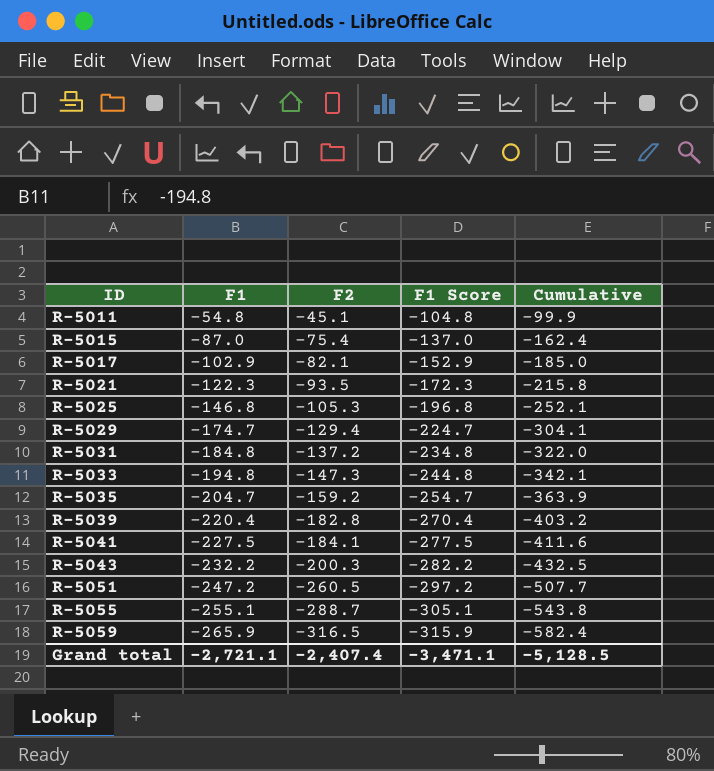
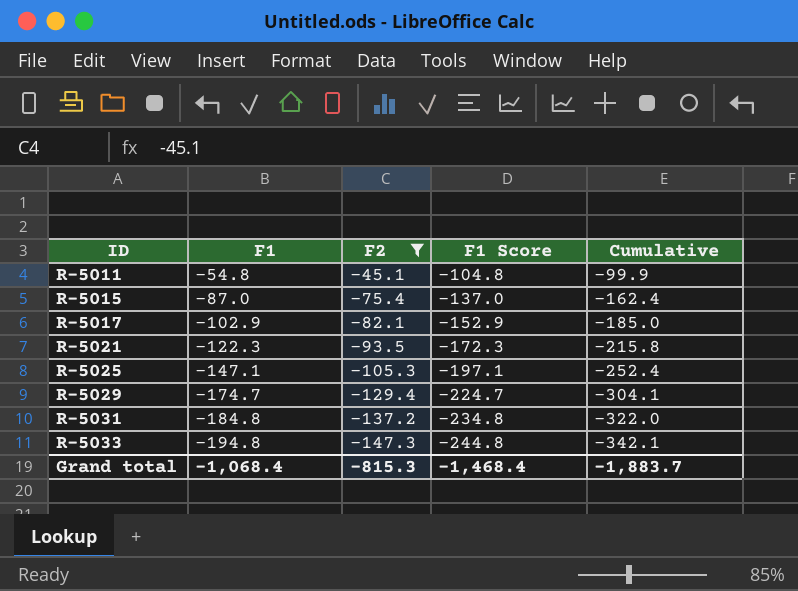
filter: none -> F2 >= -147.3
R-5025 | F1: -146.8 -> -147.1
R-5025 | F1 Score: -196.8 -> -197.1
R-5025 | Cumulative: -252.1 -> -252.4
Grand total | F1: -2,721.1 -> -1,068.4
Grand total | F2: -2,407.4 -> -815.3
Grand total | F1 Score: -3,471.1 -> -1,468.4
Grand total | Cumulative: -5,128.5 -> -1,883.7

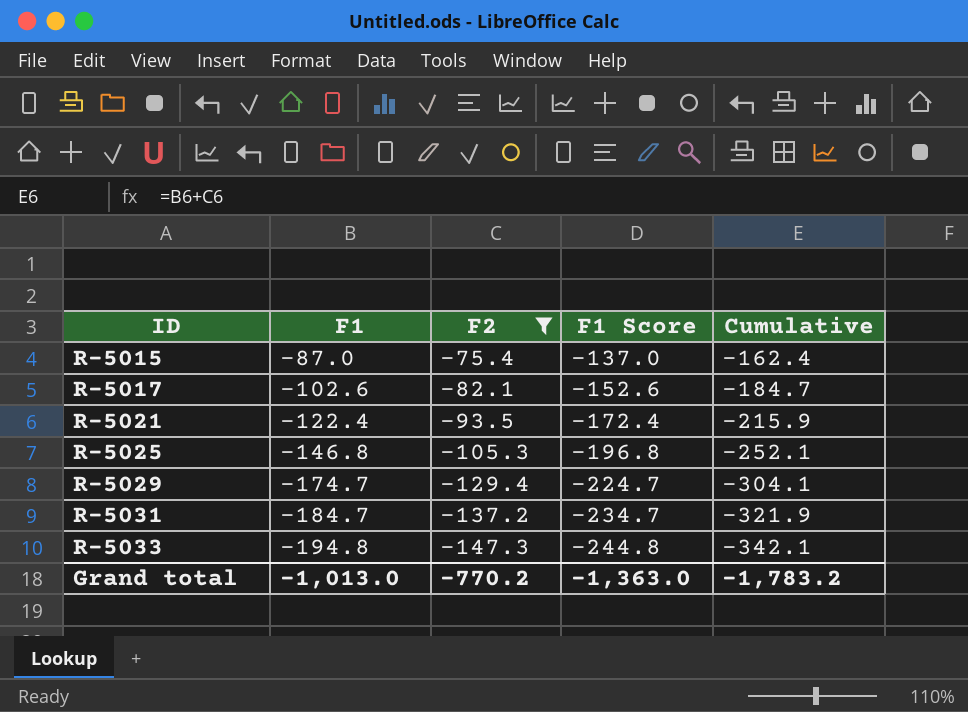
row R-5011: -54.8 | -45.1 | -104.8 | -99.9 -> none
R-5017 | F1: -102.9 -> -102.6
R-5017 | F1 Score: -152.9 -> -152.6
R-5017 | Cumulative: -185.0 -> -184.7
R-5021 | F1: -122.3 -> -122.4
R-5021 | F1 Score: -172.3 -> -172.4
R-5021 | Cumulative: -215.8 -> -215.9
R-5025 | F1: -147.1 -> -146.8
R-5025 | F1 Score: -197.1 -> -196.8
R-5025 | Cumulative: -252.4 -> -252.1
R-5031 | F1: -184.8 -> -184.7
R-5031 | F1 Score: -234.8 -> -234.7
R-5031 | Cumulative: -322.0 -> -321.9
Grand total | F1: -1,068.4 -> -1,013.0
Grand total | F2: -815.3 -> -770.2
Grand total | F1 Score: -1,468.4 -> -1,363.0
Grand total | Cumulative: -1,883.7 -> -1,783.2

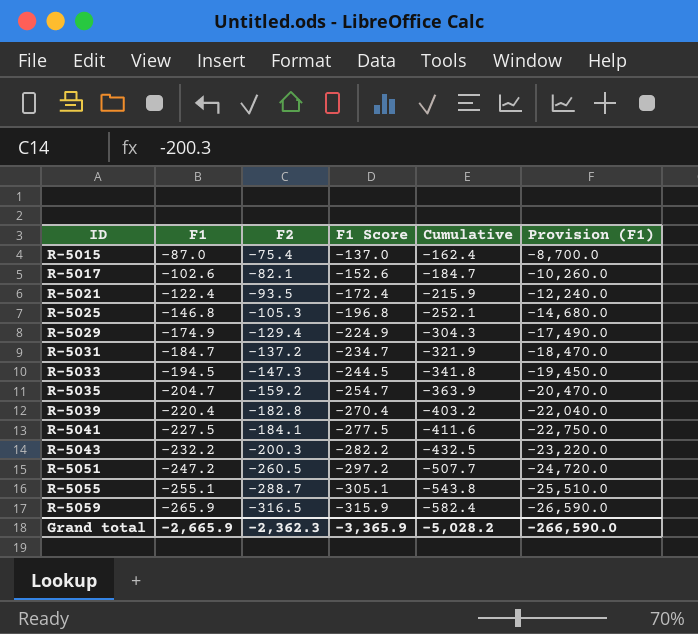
filter: F2 >= -147.3 -> none
column Provision (F1) | formula: none -> [F1] * 100
R-5029 | F1: -174.7 -> -174.9
R-5029 | F1 Score: -224.7 -> -224.9
R-5029 | Cumulative: -304.1 -> -304.3
R-5033 | F1: -194.8 -> -194.5
R-5033 | F1 Score: -244.8 -> -244.5
R-5033 | Cumulative: -342.1 -> -341.8
Grand total | F1: -1,013.0 -> -2,665.9
Grand total | F2: -770.2 -> -2,362.3
Grand total | F1 Score: -1,363.0 -> -3,365.9
Grand total | Cumulative: -1,783.2 -> -5,028.2

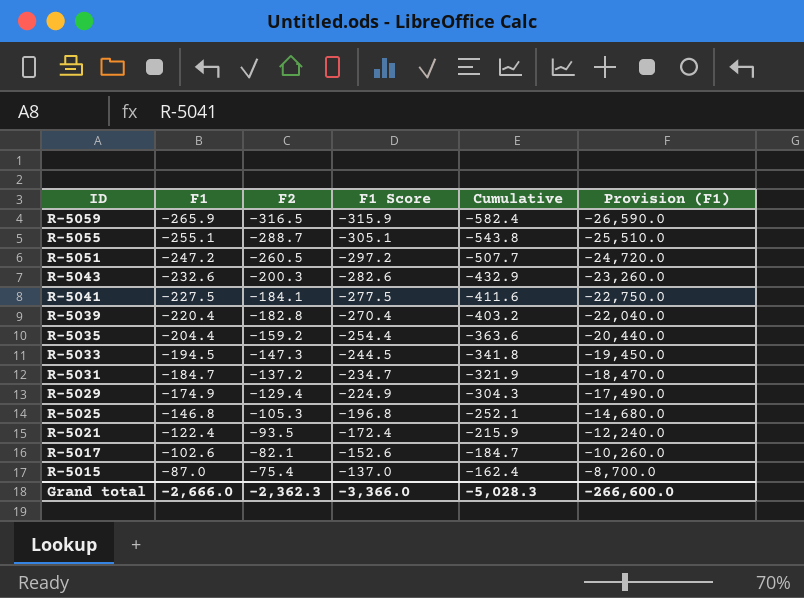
row order: ID ascending -> ID descending
R-5043 | F1: -232.2 -> -232.6
R-5043 | F1 Score: -282.2 -> -282.6
R-5043 | Cumulative: -432.5 -> -432.9
R-5043 | Provision (F1): -23,220.0 -> -23,260.0
R-5035 | F1: -204.7 -> -204.4
R-5035 | F1 Score: -254.7 -> -254.4
R-5035 | Cumulative: -363.9 -> -363.6
R-5035 | Provision (F1): -20,470.0 -> -20,440.0
Grand total | F1: -2,665.9 -> -2,666.0
Grand total | F1 Score: -3,365.9 -> -3,366.0
Grand total | Cumulative: -5,028.2 -> -5,028.3
Grand total | Provision (F1): -266,590.0 -> -266,600.0

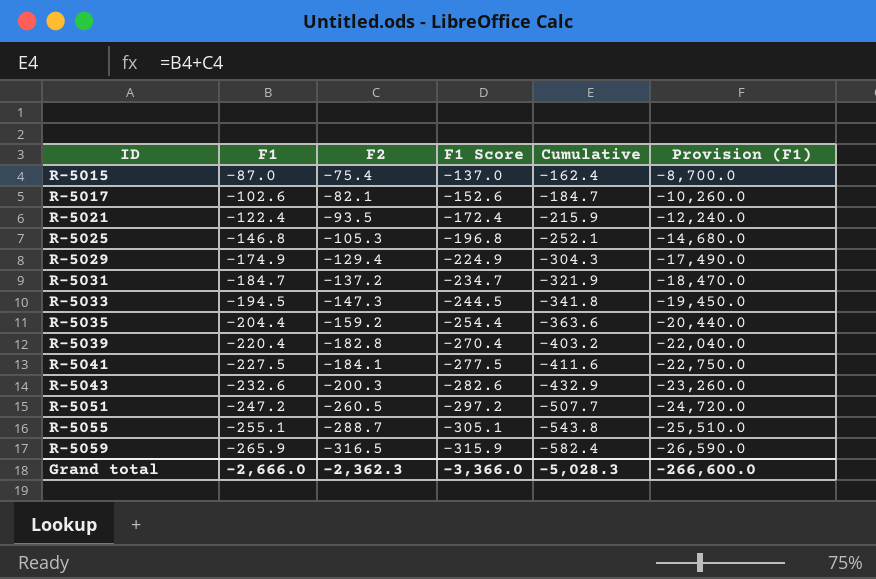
row order: ID descending -> ID ascending

